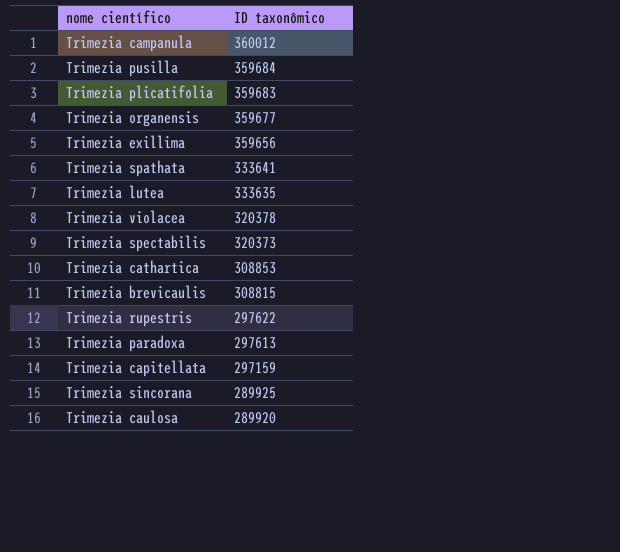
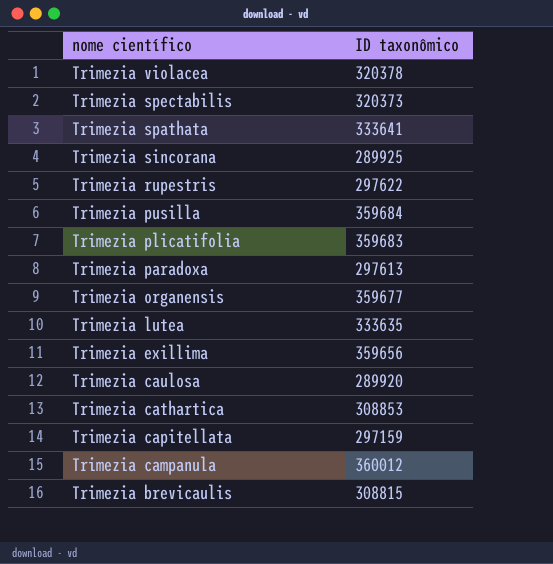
row order: ID taxonômico descending -> nome científico descending

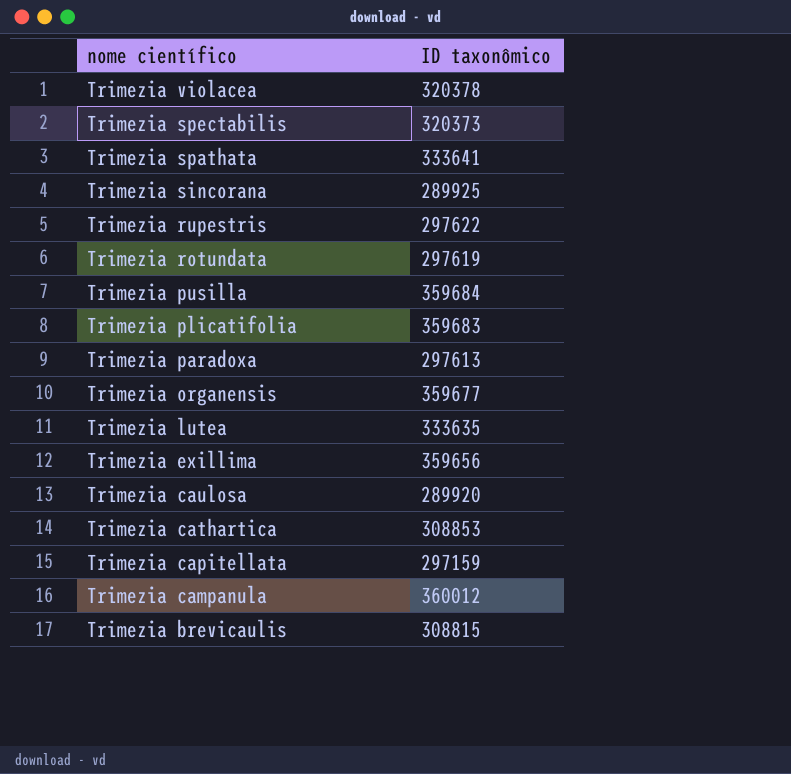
row Trimezia rotundata: none -> 297619

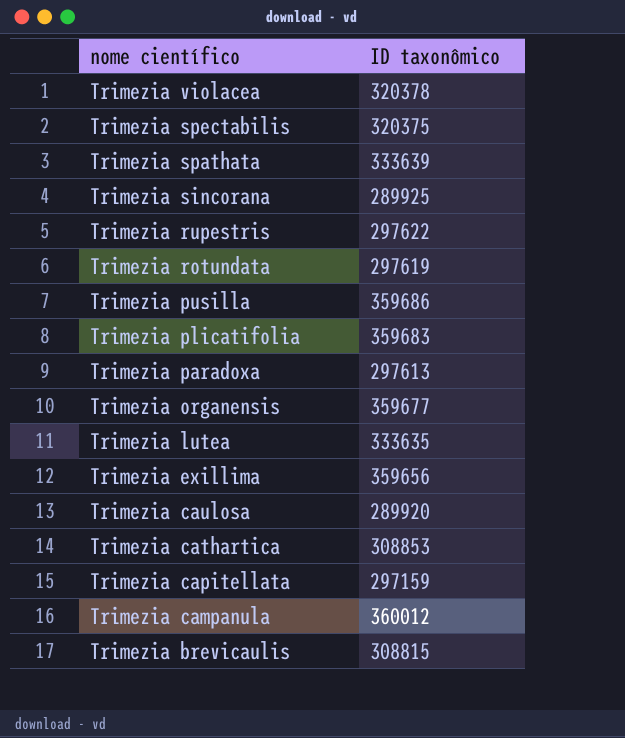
Trimezia spectabilis | ID taxonômico: 320373 -> 320375
Trimezia spathata | ID taxonômico: 333641 -> 333639
Trimezia pusilla | ID taxonômico: 359684 -> 359686

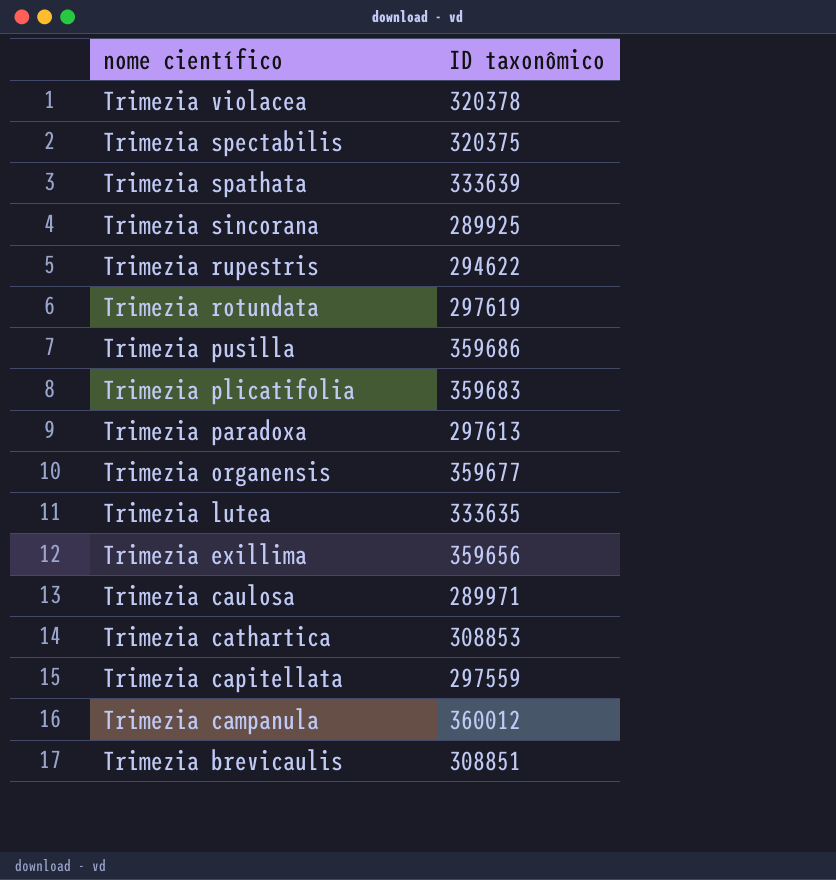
Trimezia rupestris | ID taxonômico: 297622 -> 294622
Trimezia caulosa | ID taxonômico: 289920 -> 289971
Trimezia capitellata | ID taxonômico: 297159 -> 297559
Trimezia brevicaulis | ID taxonômico: 308815 -> 308851

